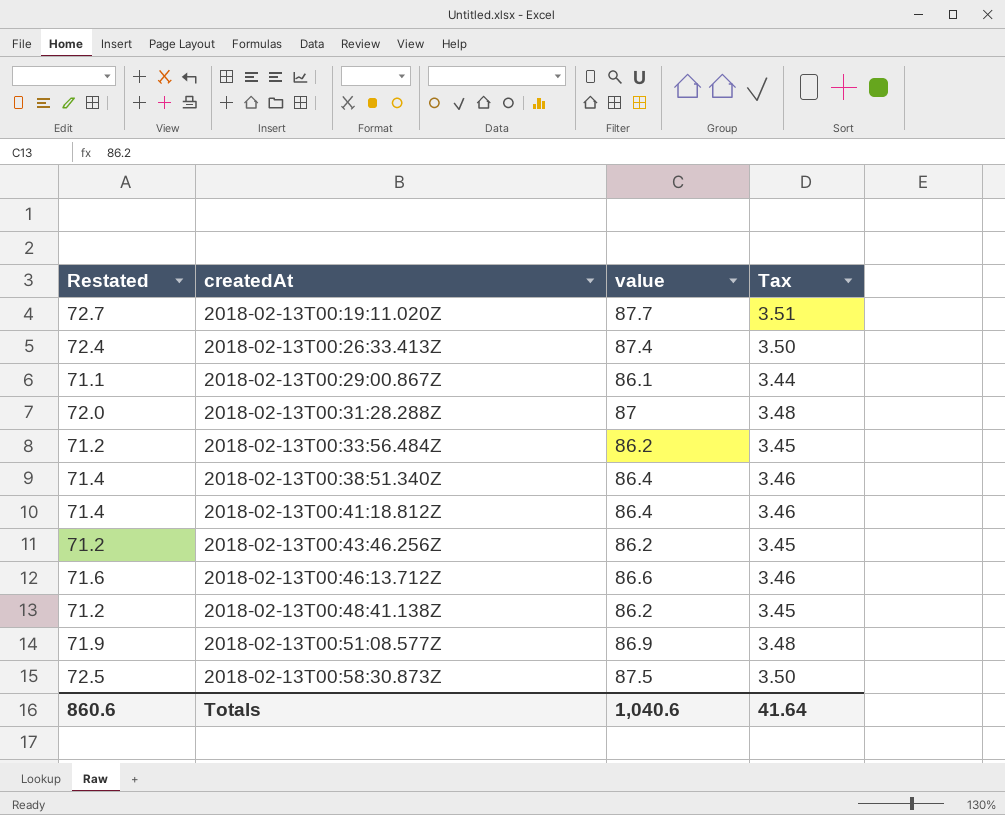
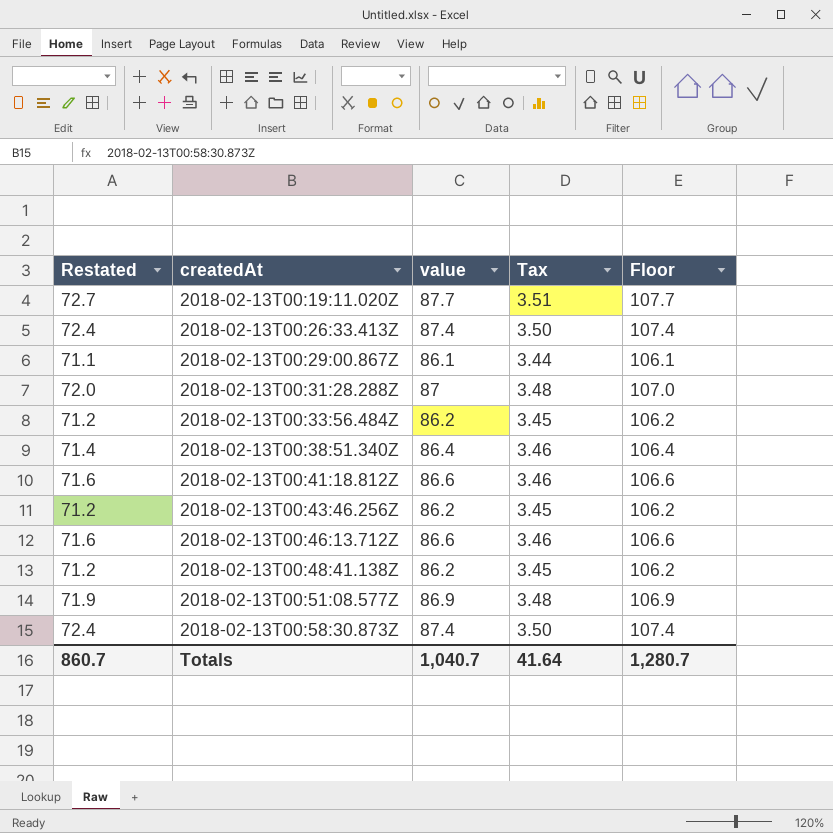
column Floor | formula: none -> [value] + 20
2018-02-13T00:41:18.812Z | Restated: 71.4 -> 71.6
2018-02-13T00:41:18.812Z | value: 86.4 -> 86.6
2018-02-13T00:58:30.873Z | Restated: 72.5 -> 72.4
2018-02-13T00:58:30.873Z | value: 87.5 -> 87.4
Totals | Restated: 860.6 -> 860.7
Totals | value: 1,040.6 -> 1,040.7

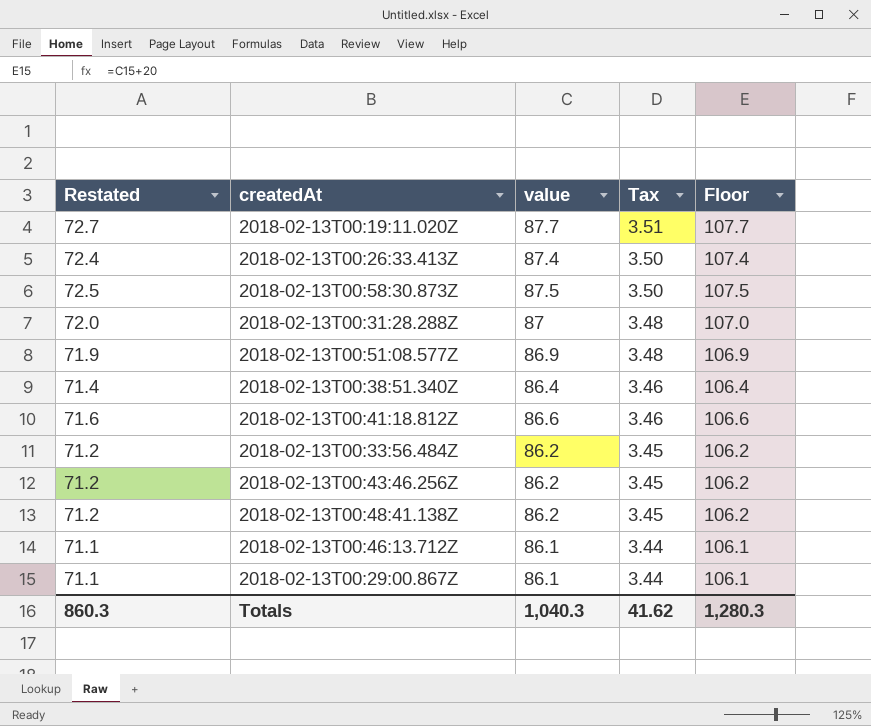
row order: createdAt ascending -> Tax descending
2018-02-13T00:58:30.873Z | Restated: 72.4 -> 72.5
2018-02-13T00:58:30.873Z | value: 87.4 -> 87.5
2018-02-13T00:58:30.873Z | Floor: 107.4 -> 107.5
2018-02-13T00:46:13.712Z | Restated: 71.6 -> 71.1
2018-02-13T00:46:13.712Z | value: 86.6 -> 86.1
2018-02-13T00:46:13.712Z | Tax: 3.46 -> 3.44
2018-02-13T00:46:13.712Z | Floor: 106.6 -> 106.1
Totals | Restated: 860.7 -> 860.3
Totals | value: 1,040.7 -> 1,040.3
Totals | Tax: 41.64 -> 41.62
Totals | Floor: 1,280.7 -> 1,280.3

